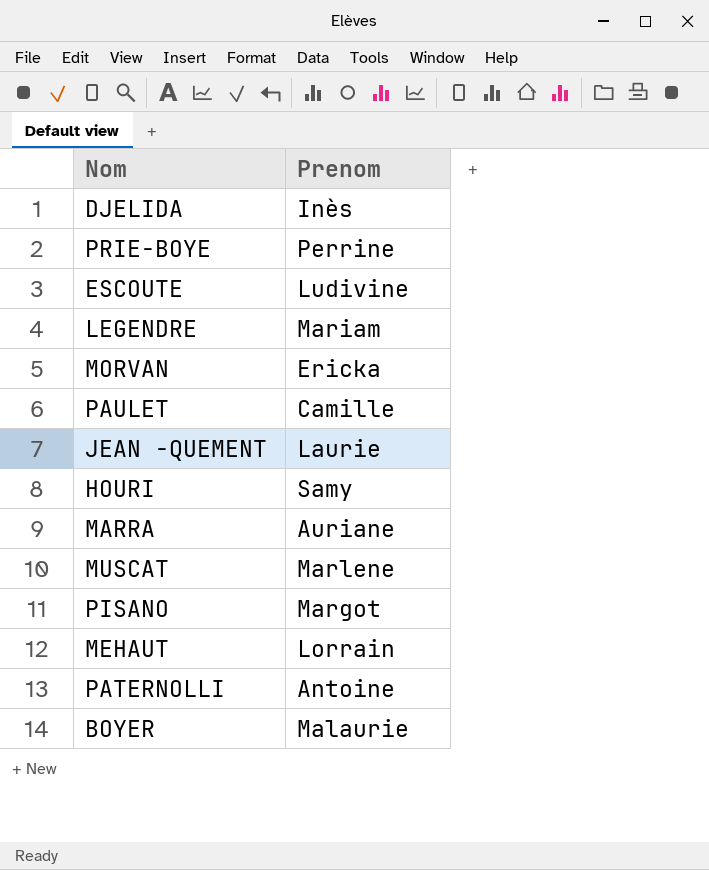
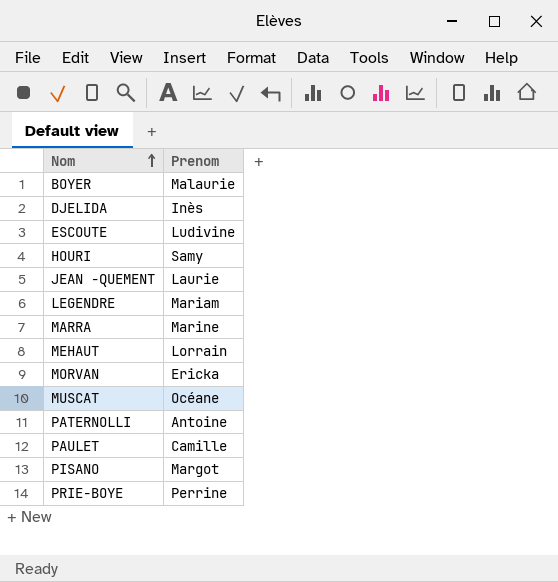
row order: none -> Nom ascending
MARRA | Prenom: Auriane -> Marine
MUSCAT | Prenom: Marlene -> Océane

